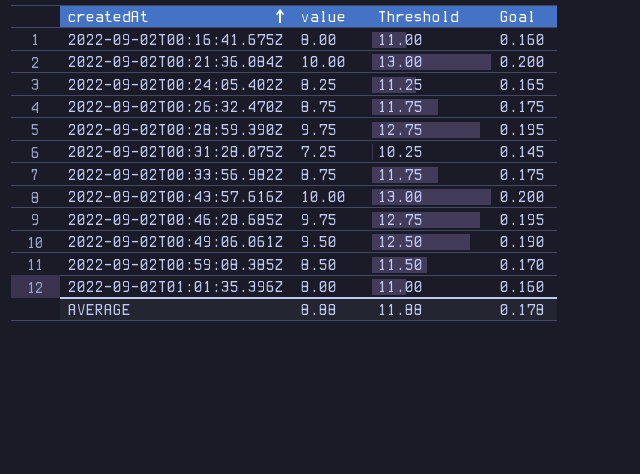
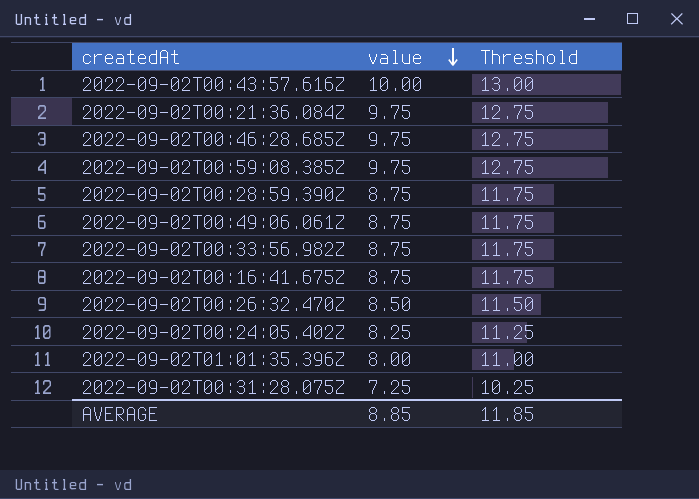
row order: createdAt ascending -> value descending
column Goal | formula: [value] * 0.02 -> none
2022-09-02T00:21:36.084Z | value: 10.00 -> 9.75
2022-09-02T00:21:36.084Z | Threshold: 13.00 -> 12.75
2022-09-02T00:59:08.385Z | value: 8.50 -> 9.75
2022-09-02T00:59:08.385Z | Threshold: 11.50 -> 12.75
2022-09-02T00:28:59.390Z | value: 9.75 -> 8.75
2022-09-02T00:28:59.390Z | Threshold: 12.75 -> 11.75
2022-09-02T00:49:06.061Z | value: 9.50 -> 8.75
2022-09-02T00:49:06.061Z | Threshold: 12.50 -> 11.75
2022-09-02T00:16:41.675Z | value: 8.00 -> 8.75
2022-09-02T00:16:41.675Z | Threshold: 11.00 -> 11.75
2022-09-02T00:26:32.470Z | value: 8.75 -> 8.50
2022-09-02T00:26:32.470Z | Threshold: 11.75 -> 11.50
AVERAGE | value: 8.88 -> 8.85
AVERAGE | Threshold: 11.88 -> 11.85

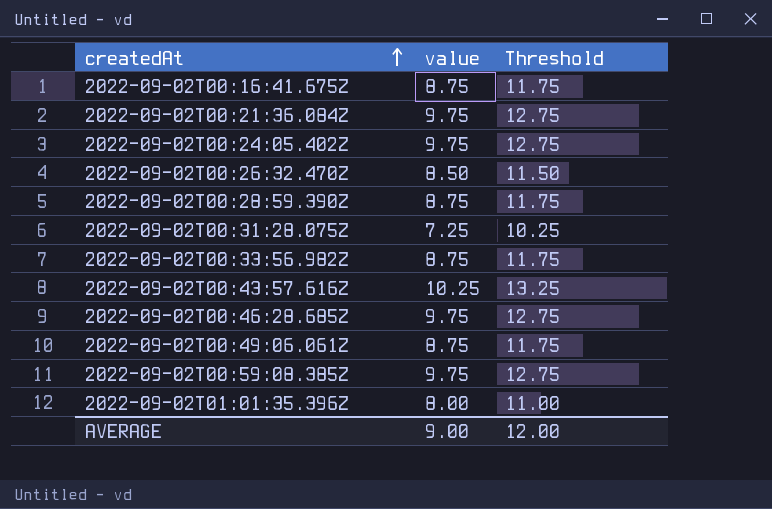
row order: value descending -> createdAt ascending
2022-09-02T00:24:05.402Z | value: 8.25 -> 9.75
2022-09-02T00:24:05.402Z | Threshold: 11.25 -> 12.75
2022-09-02T00:43:57.616Z | value: 10.00 -> 10.25
2022-09-02T00:43:57.616Z | Threshold: 13.00 -> 13.25
AVERAGE | value: 8.85 -> 9.00
AVERAGE | Threshold: 11.85 -> 12.00

